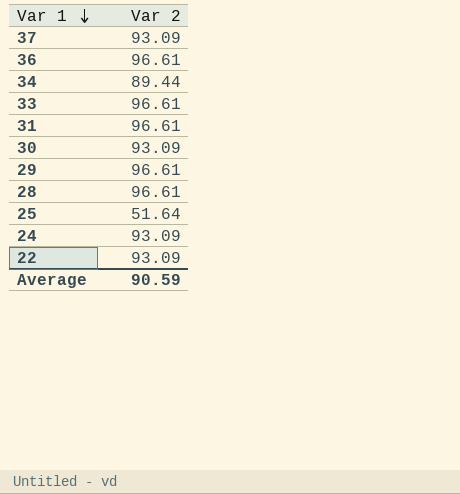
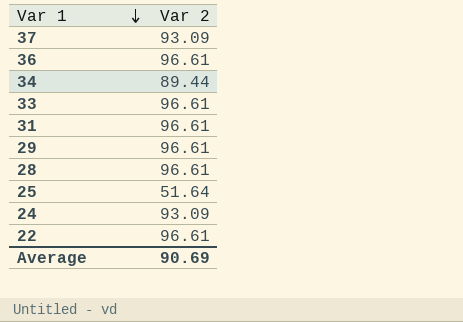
row 30: 93.09 -> none
22 | Var 2: 93.09 -> 96.61
Average | Var 2: 90.59 -> 90.69

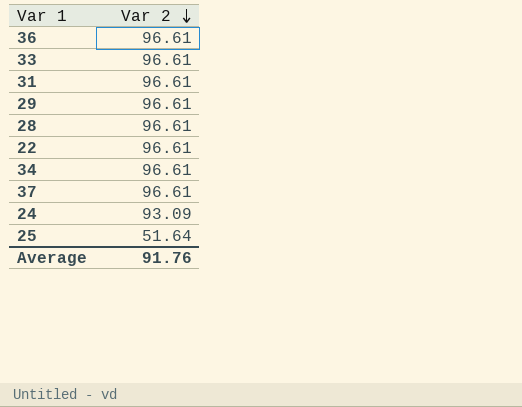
row order: Var 1 descending -> Var 2 descending
34 | Var 2: 89.44 -> 96.61
37 | Var 2: 93.09 -> 96.61
Average | Var 2: 90.69 -> 91.76

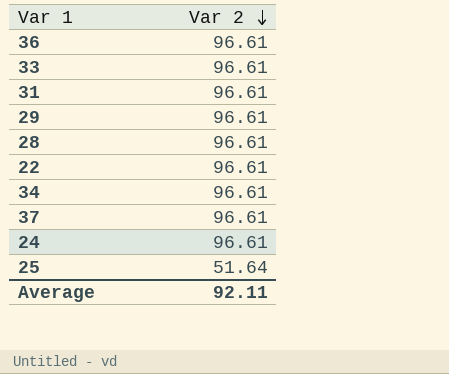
24 | Var 2: 93.09 -> 96.61
Average | Var 2: 91.76 -> 92.11

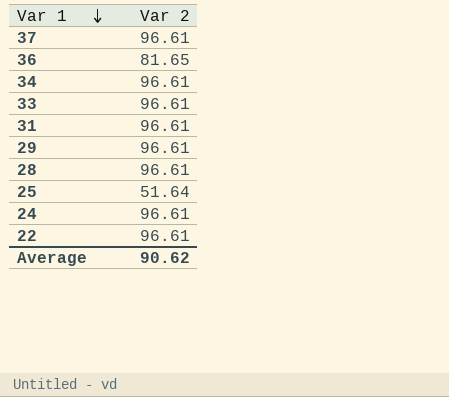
row order: Var 2 descending -> Var 1 descending
36 | Var 2: 96.61 -> 81.65
Average | Var 2: 92.11 -> 90.62

